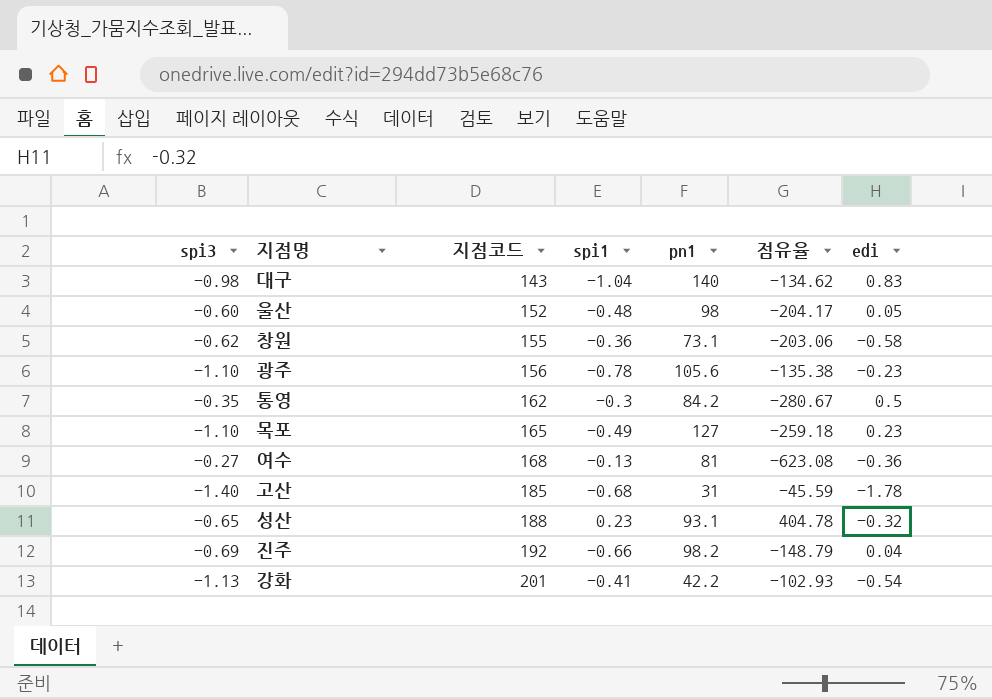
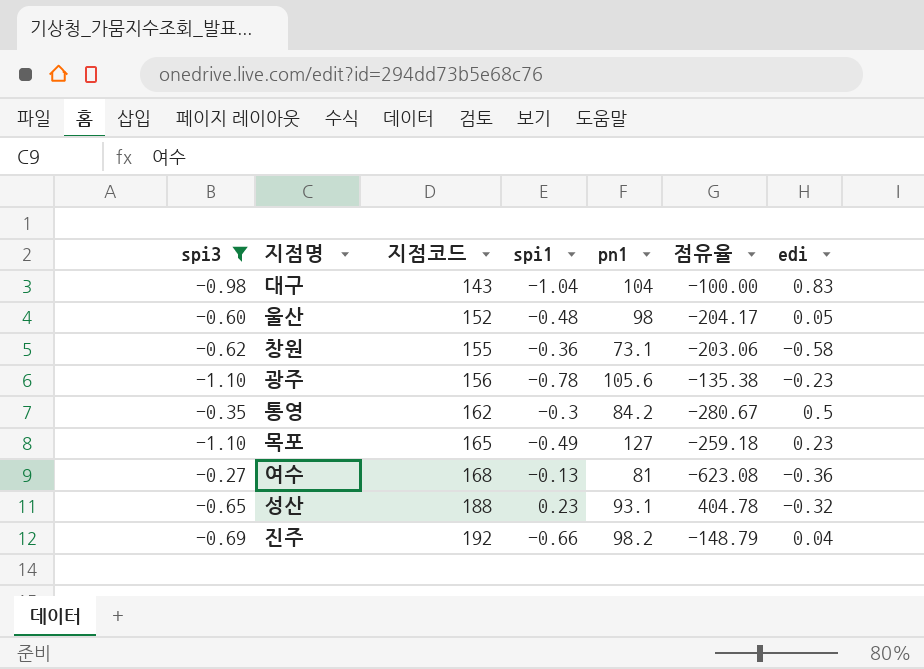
filter: none -> spi3 >= -1.10
대구 | pn1: 140 -> 104
대구 | 점유율: -134.62 -> -100.00

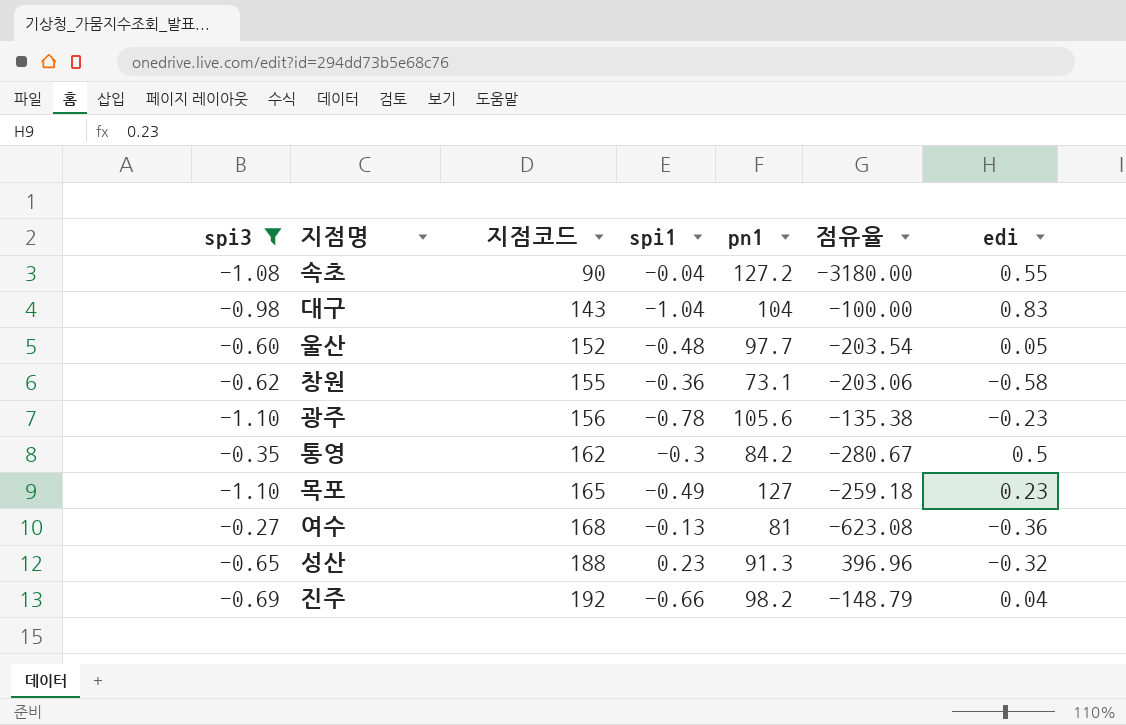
row 속초: none -> -1.08 | 90 | -0.04 | 127.2 | -3180.00 | 0.55
울산 | pn1: 98 -> 97.7
울산 | 점유율: -204.17 -> -203.54
성산 | pn1: 93.1 -> 91.3
성산 | 점유율: 404.78 -> 396.96

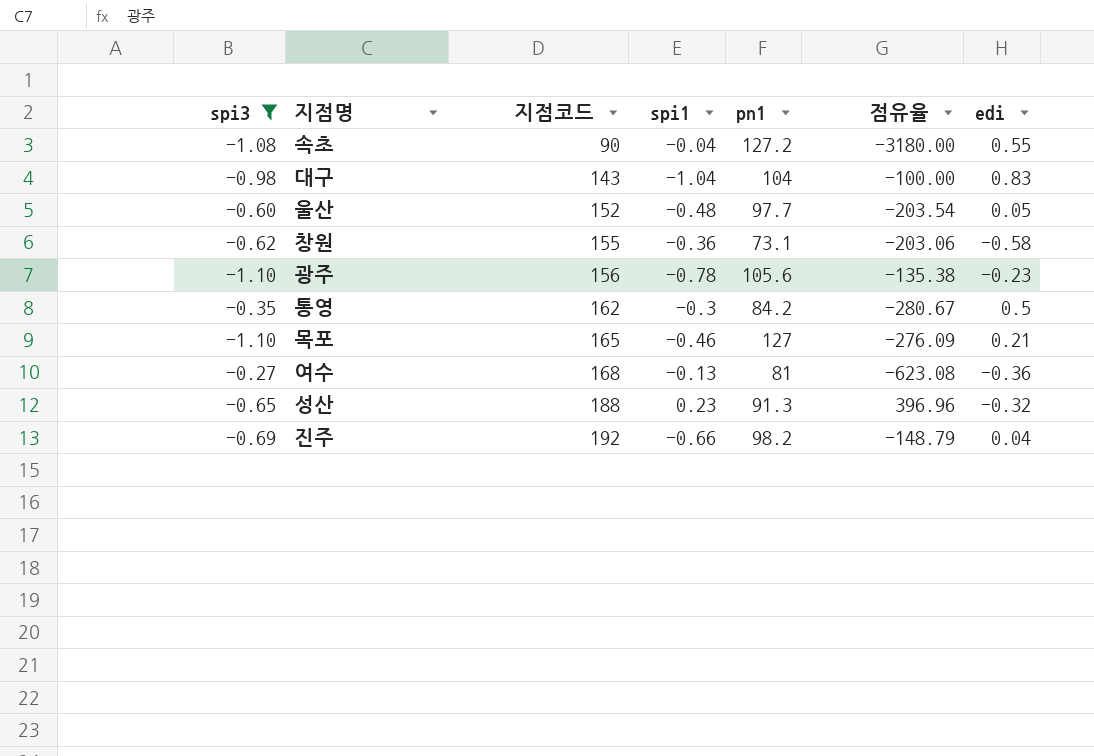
목포 | spi1: -0.49 -> -0.46
목포 | 점유율: -259.18 -> -276.09
목포 | edi: 0.23 -> 0.21

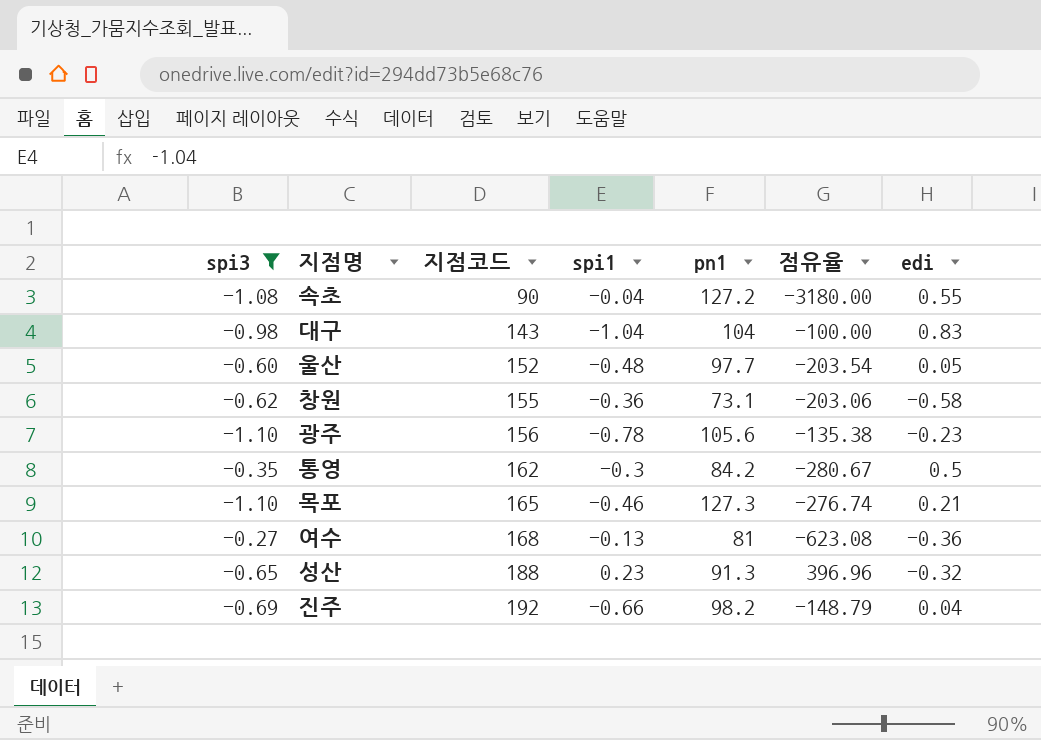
목포 | pn1: 127 -> 127.3
목포 | 점유율: -276.09 -> -276.74

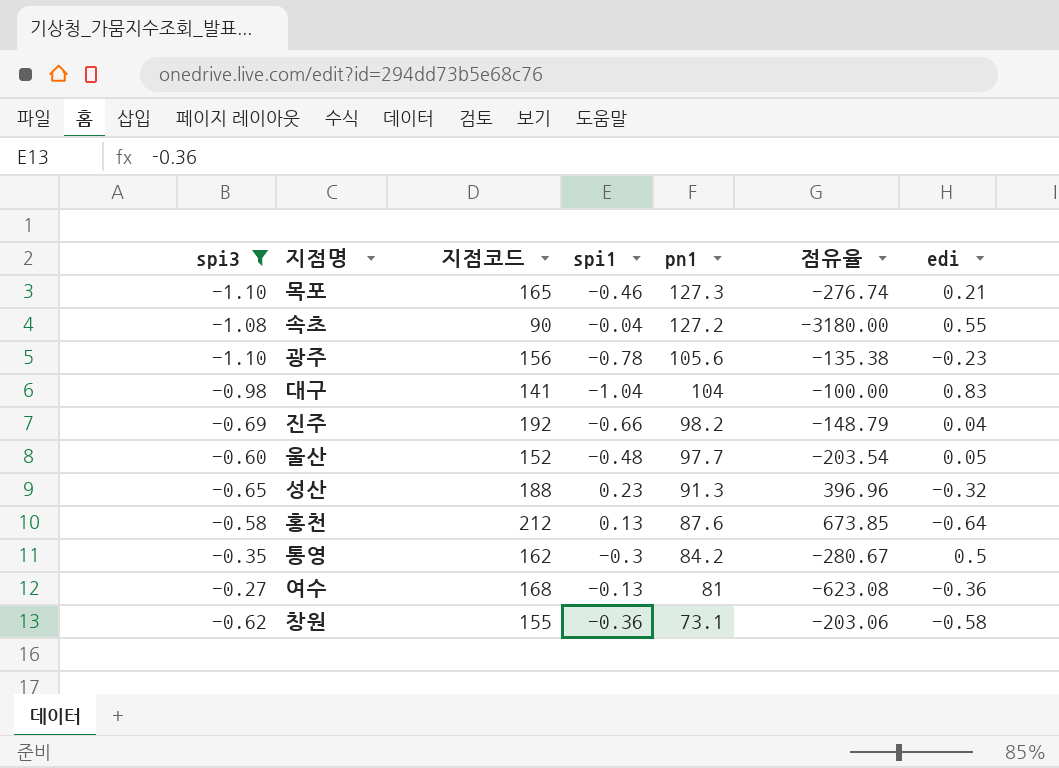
row order: 지점코드 ascending -> pn1 descending
대구 | 지점코드: 143 -> 141
row 홍천: none -> -0.58 | 212 | 0.13 | 87.6 | 673.85 | -0.64

